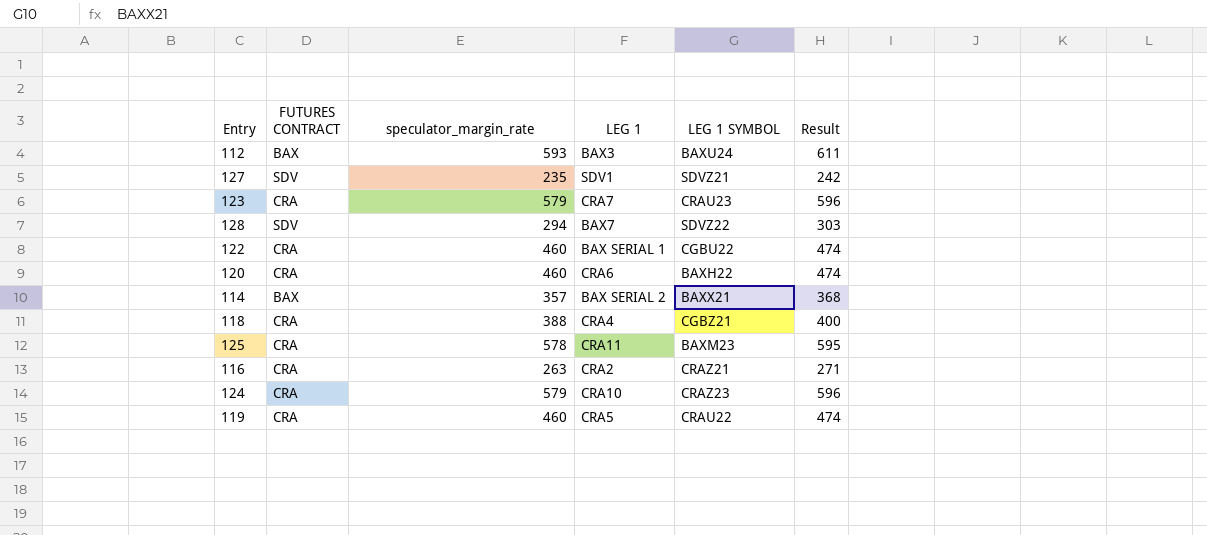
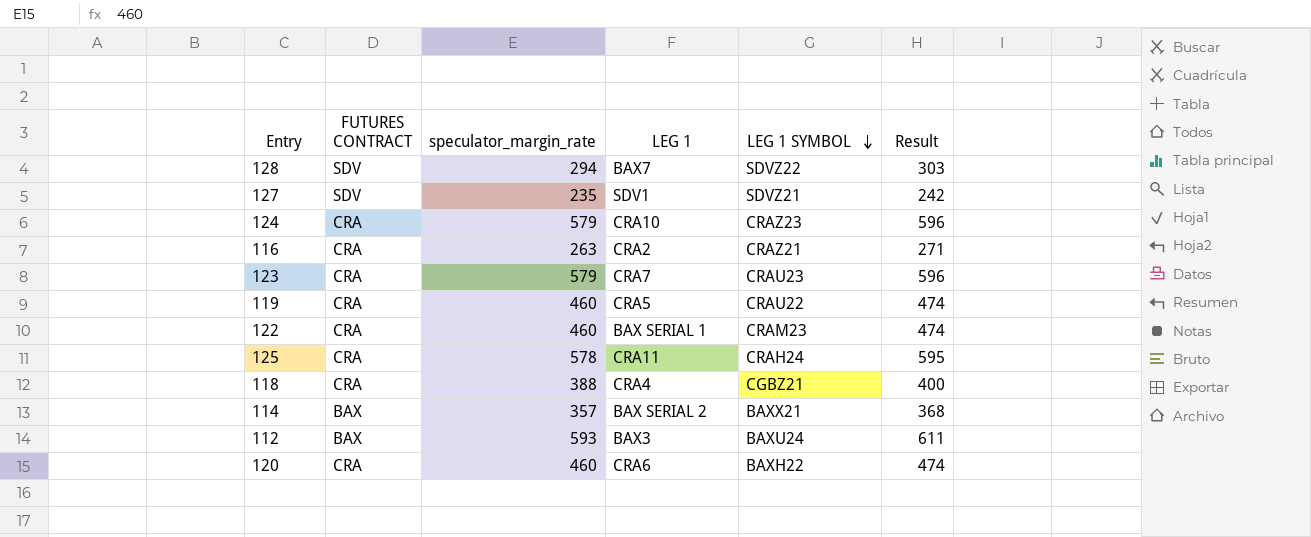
row order: none -> LEG 1 SYMBOL descending
122 | LEG 1 SYMBOL: CGBU22 -> CRAM23
125 | LEG 1 SYMBOL: BAXM23 -> CRAH24

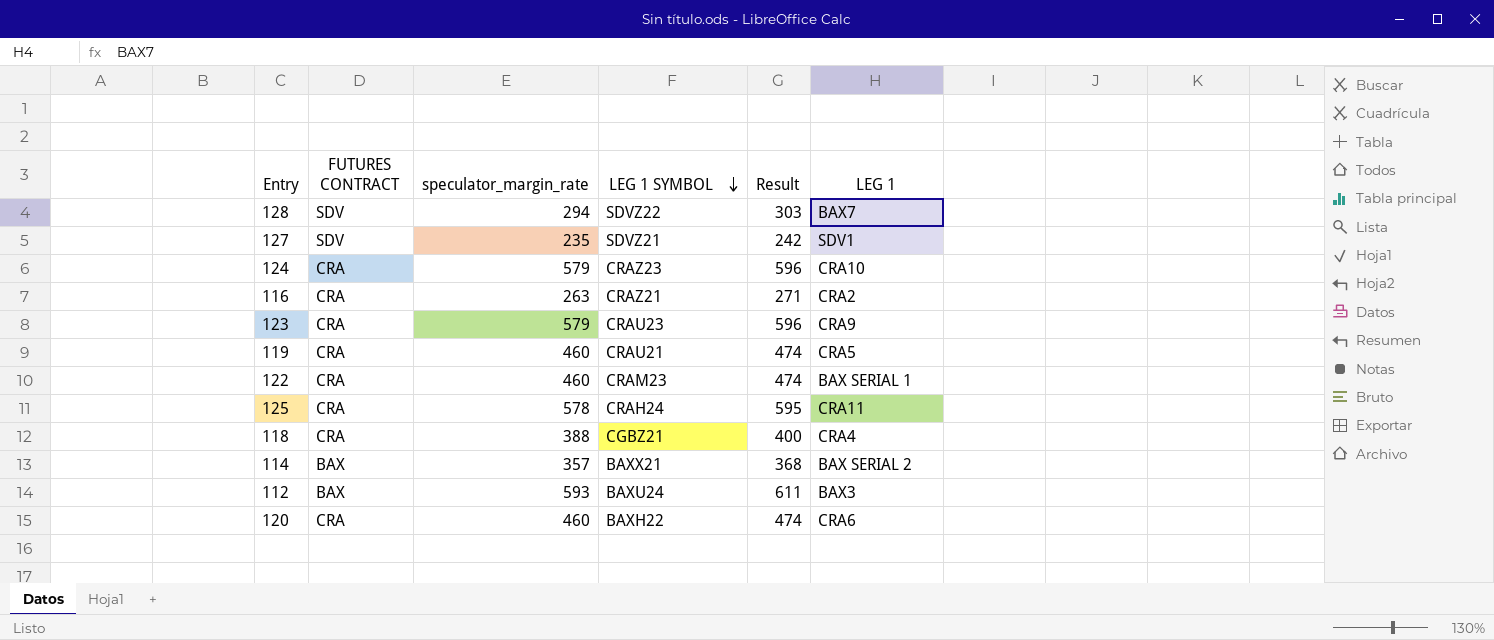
column LEG 1 | position: 4 -> 6
123 | LEG 1: CRA7 -> CRA9
119 | LEG 1 SYMBOL: CRAU22 -> CRAU21

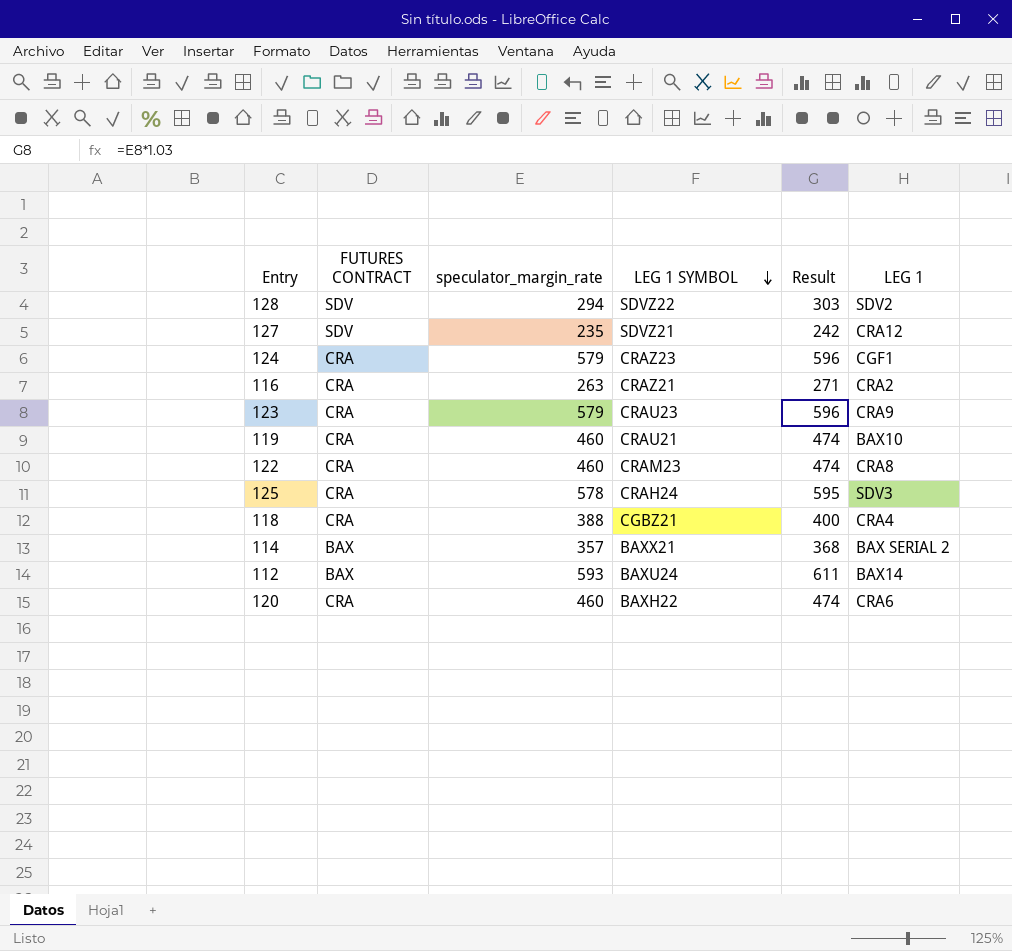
128 | LEG 1: BAX7 -> SDV2
127 | LEG 1: SDV1 -> CRA12
124 | LEG 1: CRA10 -> CGF1
119 | LEG 1: CRA5 -> BAX10
122 | LEG 1: BAX SERIAL 1 -> CRA8
125 | LEG 1: CRA11 -> SDV3
112 | LEG 1: BAX3 -> BAX14

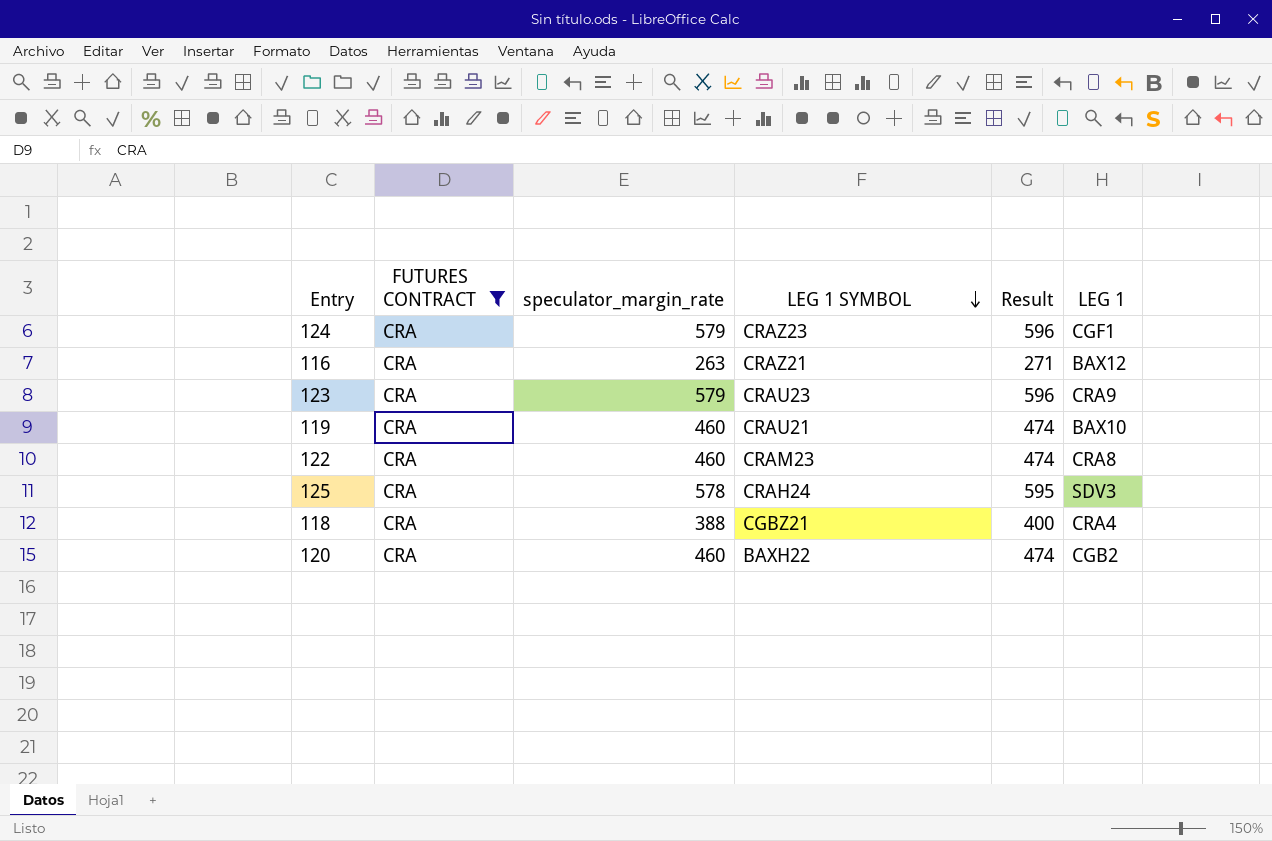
filter: none -> FUTURES CONTRACT = CRA
116 | LEG 1: CRA2 -> BAX12
120 | LEG 1: CRA6 -> CGB2

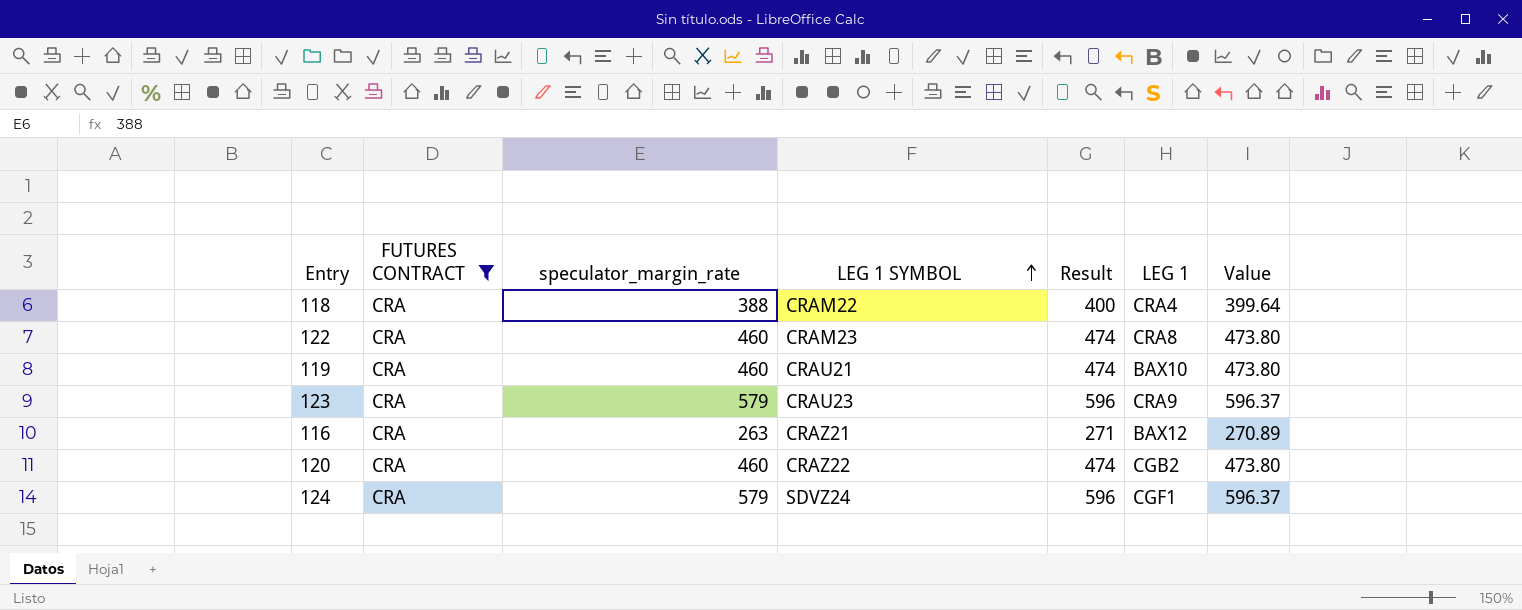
row order: LEG 1 SYMBOL descending -> LEG 1 SYMBOL ascending
column Value | formula: none -> [speculator_margin_rate] * 1.03
row 125: CRA | 578 | CRAH24 | 595 | SDV3 -> none
118 | LEG 1 SYMBOL: CGBZ21 -> CRAM22
120 | LEG 1 SYMBOL: BAXH22 -> CRAZ22
124 | LEG 1 SYMBOL: CRAZ23 -> SDVZ24

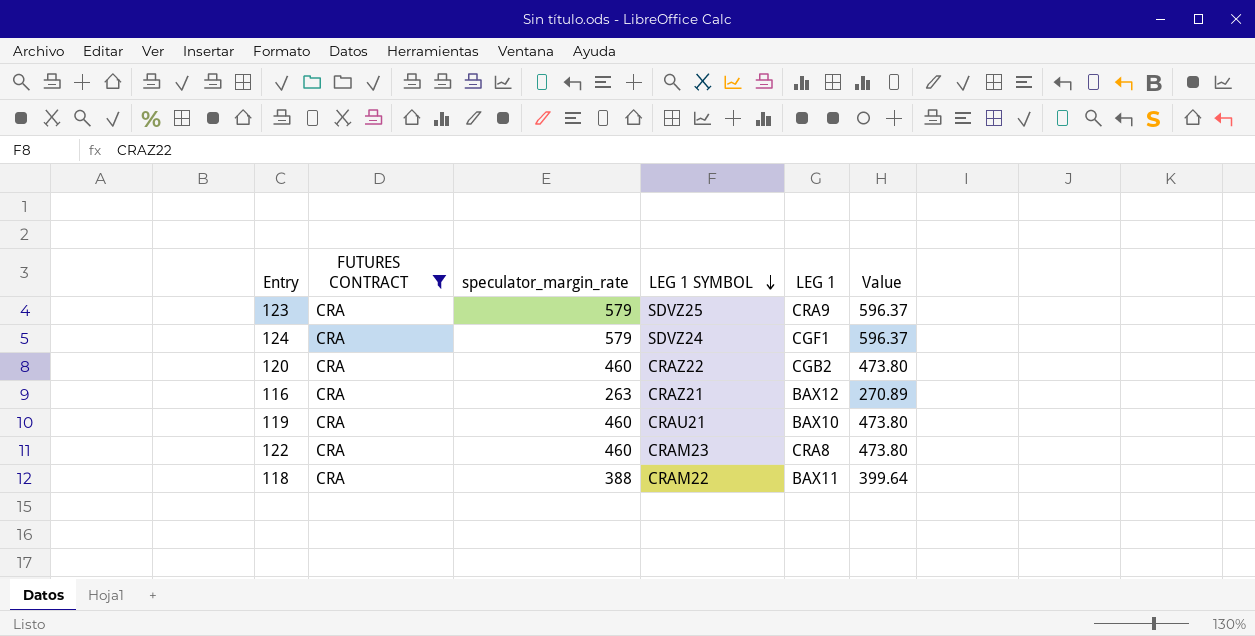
row order: LEG 1 SYMBOL ascending -> LEG 1 SYMBOL descending
column Result | formula: [speculator_margin_rate] * 1.03 -> none
123 | LEG 1 SYMBOL: CRAU23 -> SDVZ25
118 | LEG 1: CRA4 -> BAX11

